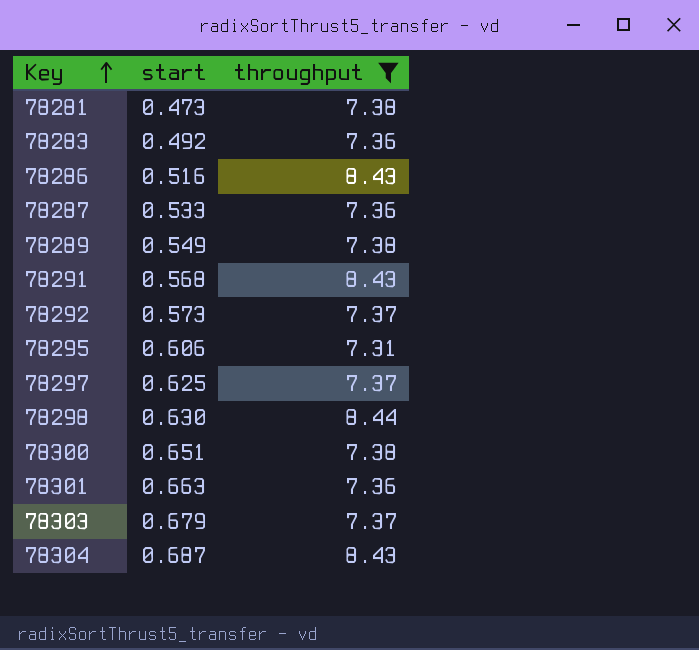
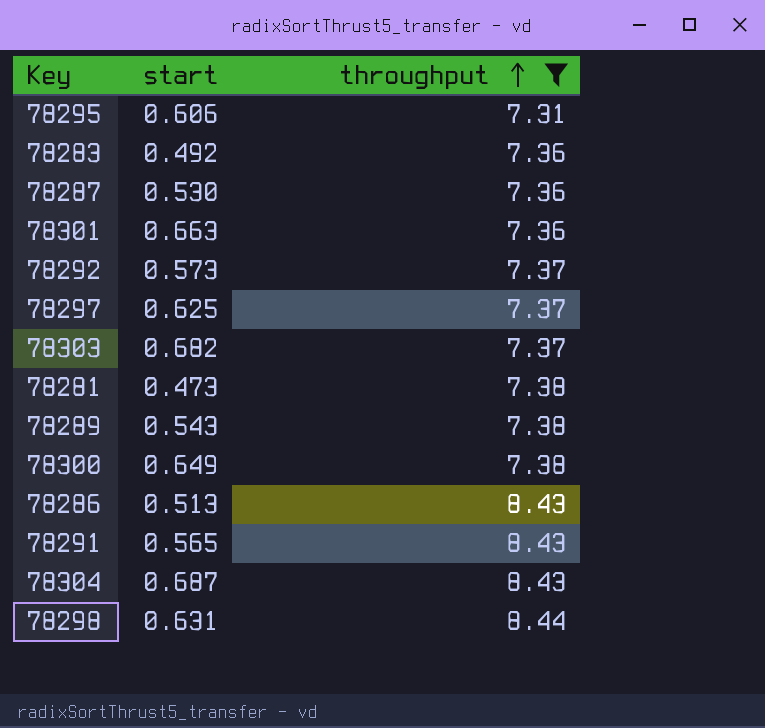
row order: Key ascending -> throughput ascending
78287 | start: 0.533 -> 0.530
78303 | start: 0.679 -> 0.682
78289 | start: 0.549 -> 0.543
78300 | start: 0.651 -> 0.649
78286 | start: 0.516 -> 0.513
78291 | start: 0.568 -> 0.565
78298 | start: 0.630 -> 0.631

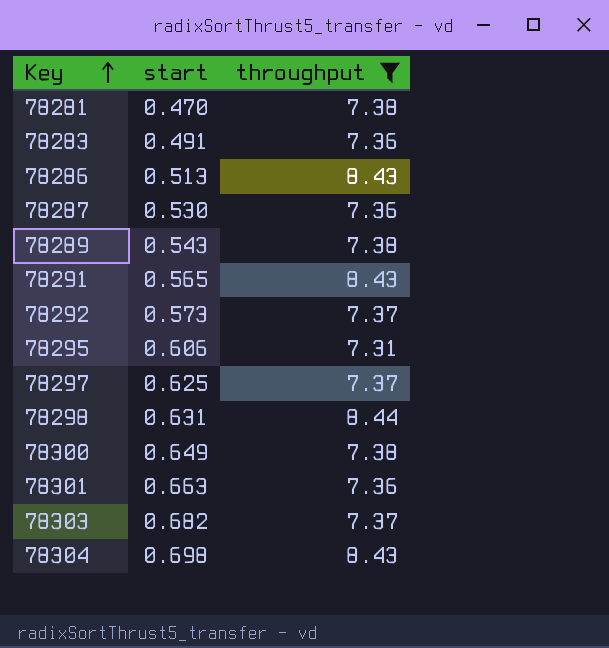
row order: throughput ascending -> Key ascending
78281 | start: 0.473 -> 0.470
78283 | start: 0.492 -> 0.491
78304 | start: 0.687 -> 0.698

